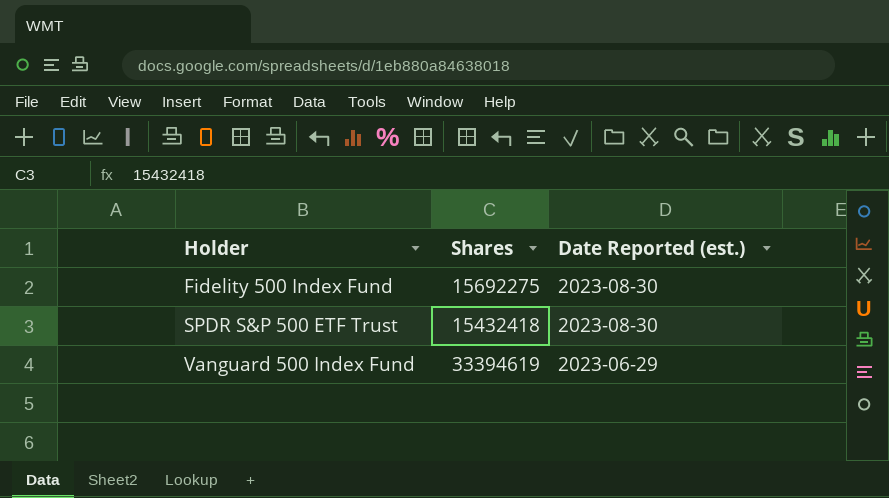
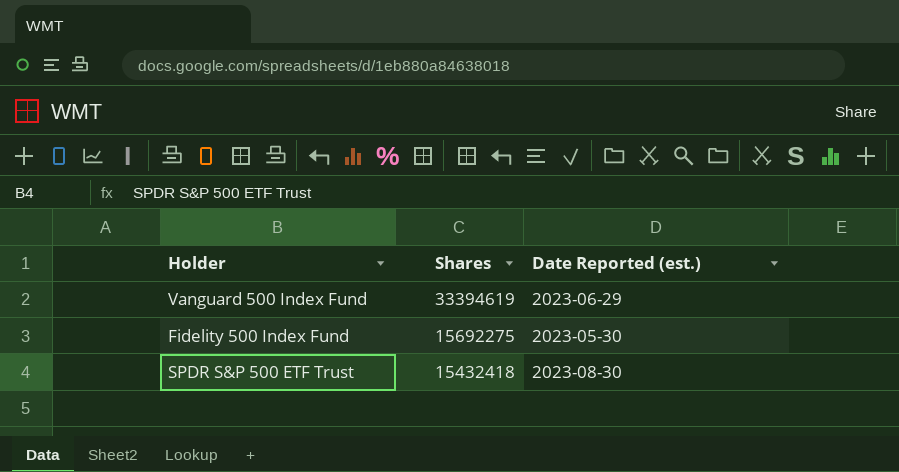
row order: Holder ascending -> Shares descending
Fidelity 500 Index Fund | Date Reported (est.): 2023-08-30 -> 2023-05-30

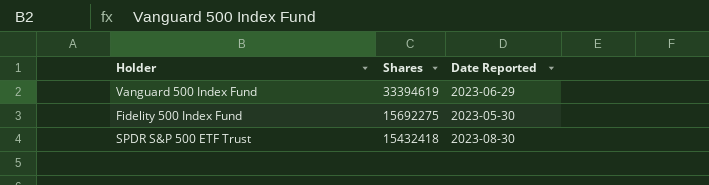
column name: Date Reported (est.) -> Date Reported

